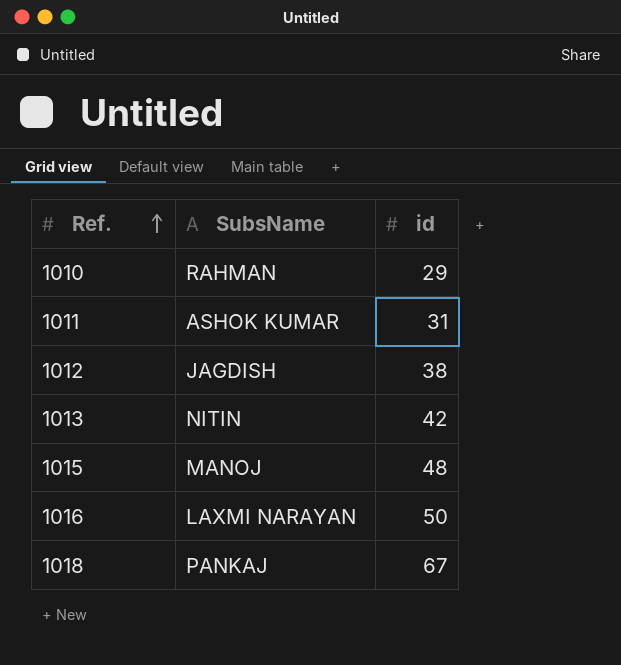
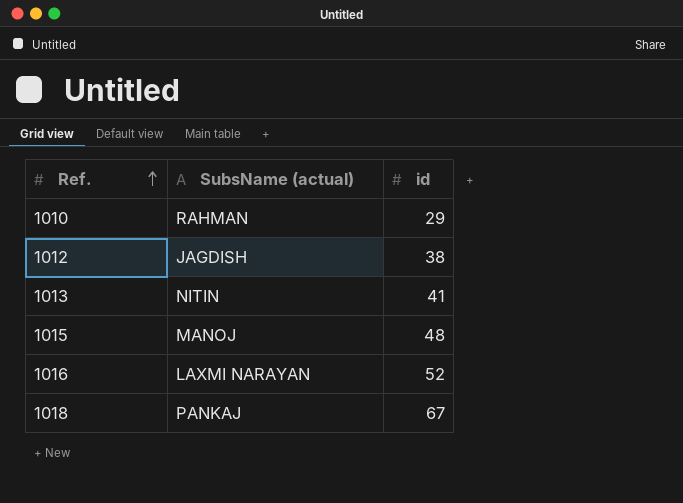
column name: SubsName -> SubsName (actual)
row 1011: ASHOK KUMAR | 31 -> none
1013 | id: 42 -> 41
1016 | id: 50 -> 52

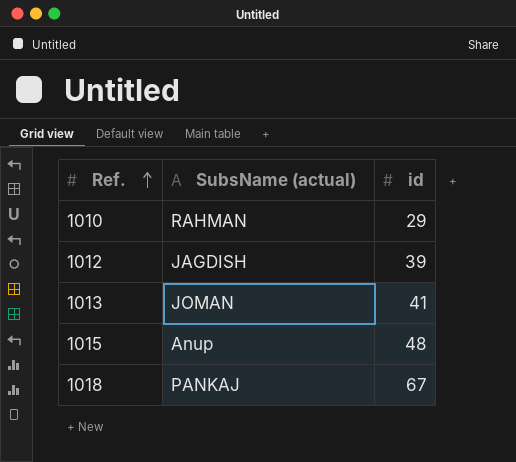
row 1016: LAXMI NARAYAN | 52 -> none
1012 | id: 38 -> 39
1013 | SubsName (actual): NITIN -> JOMAN
1015 | SubsName (actual): MANOJ -> Anup

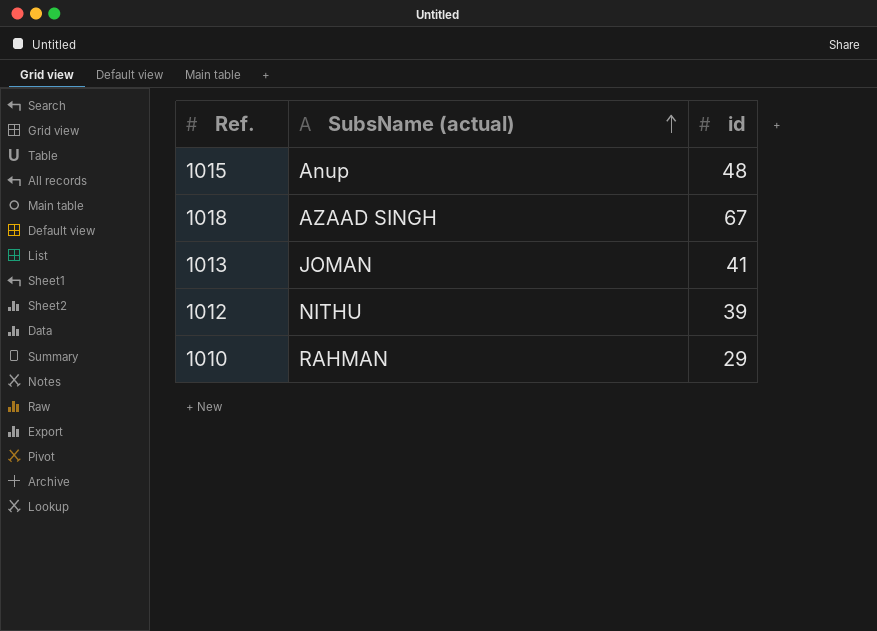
row order: Ref. ascending -> SubsName (actual) ascending
1018 | SubsName (actual): PANKAJ -> AZAAD SINGH
1012 | SubsName (actual): JAGDISH -> NITHU

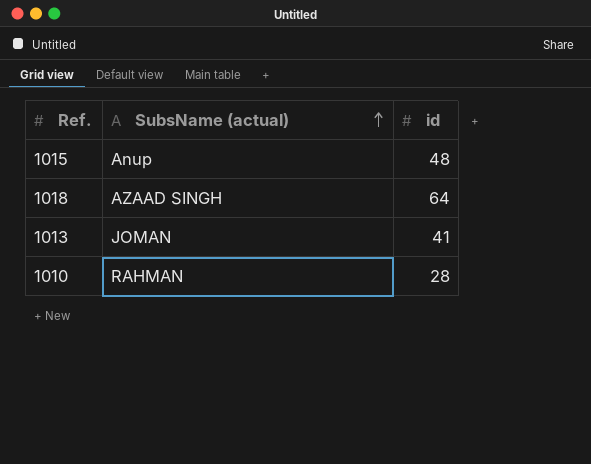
row 1012: NITHU | 39 -> none
1018 | id: 67 -> 64
1010 | id: 29 -> 28

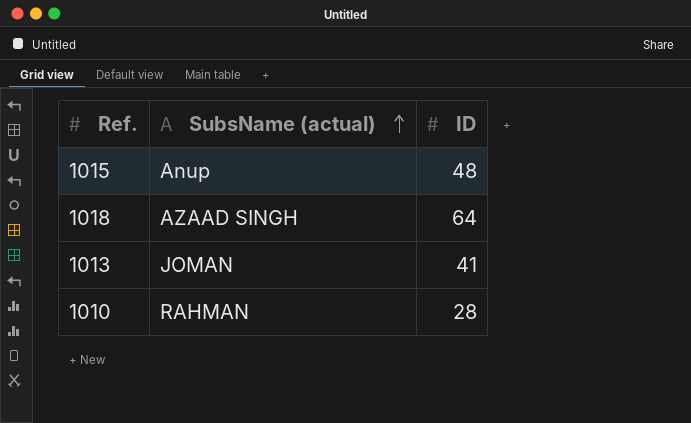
column name: id -> ID

